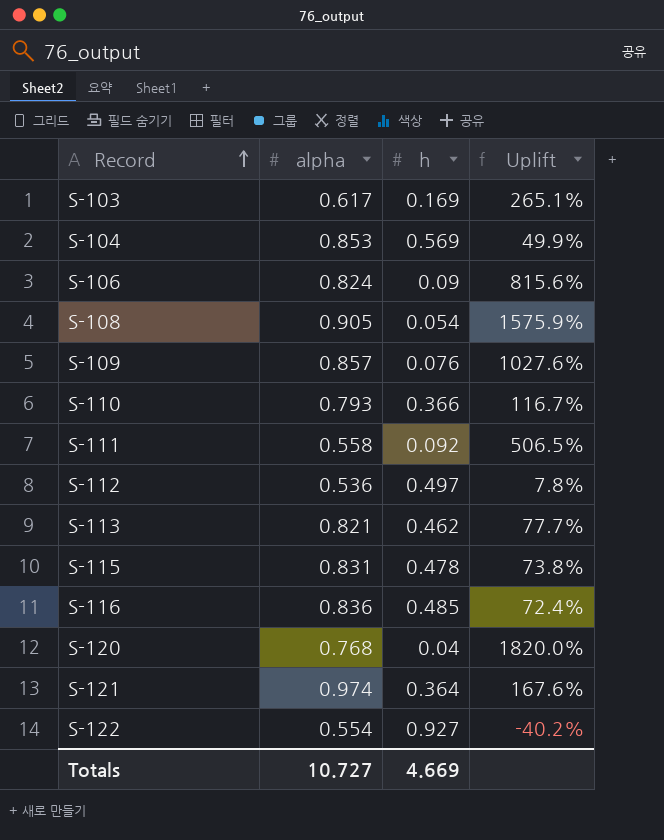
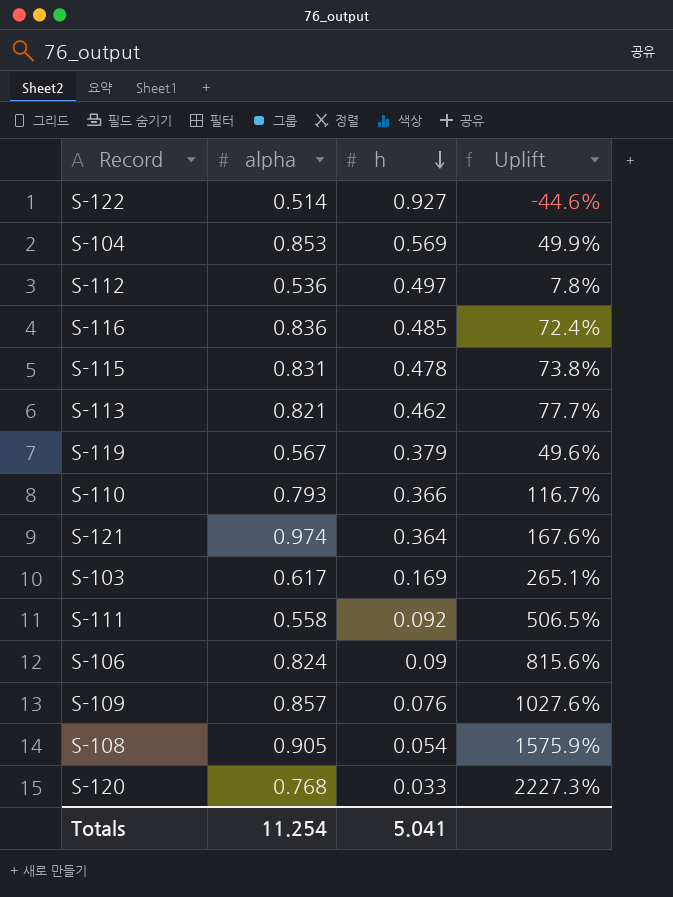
row order: Record ascending -> h descending
S-122 | alpha: 0.554 -> 0.514
S-122 | Uplift: -40.2% -> -44.6%
row S-119: none -> 0.567 | 0.379 | 49.6%
S-120 | h: 0.04 -> 0.033
S-120 | Uplift: 1820.0% -> 2227.3%
Totals | alpha: 10.727 -> 11.254
Totals | h: 4.669 -> 5.041

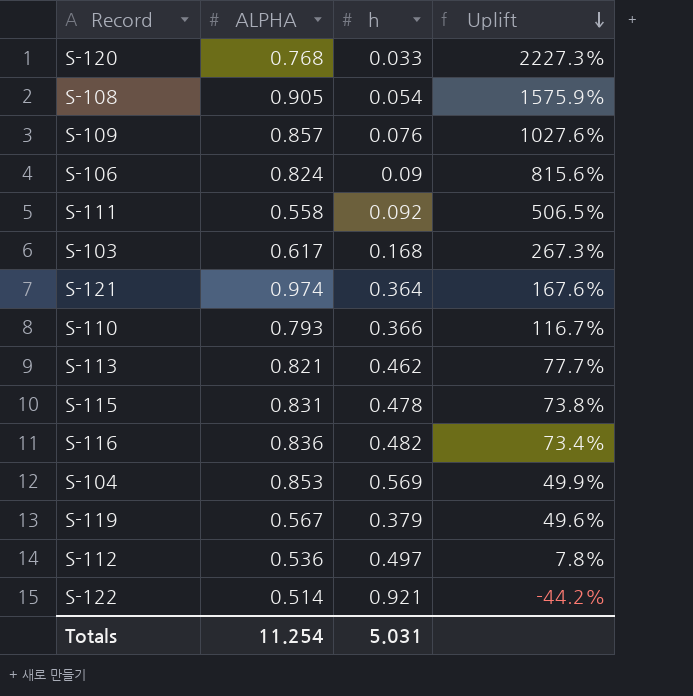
row order: h descending -> Uplift descending
column name: alpha -> ALPHA
S-103 | h: 0.169 -> 0.168
S-103 | Uplift: 265.1% -> 267.3%
S-116 | h: 0.485 -> 0.482
S-116 | Uplift: 72.4% -> 73.4%
S-122 | h: 0.927 -> 0.921
S-122 | Uplift: -44.6% -> -44.2%
Totals | h: 5.041 -> 5.031

